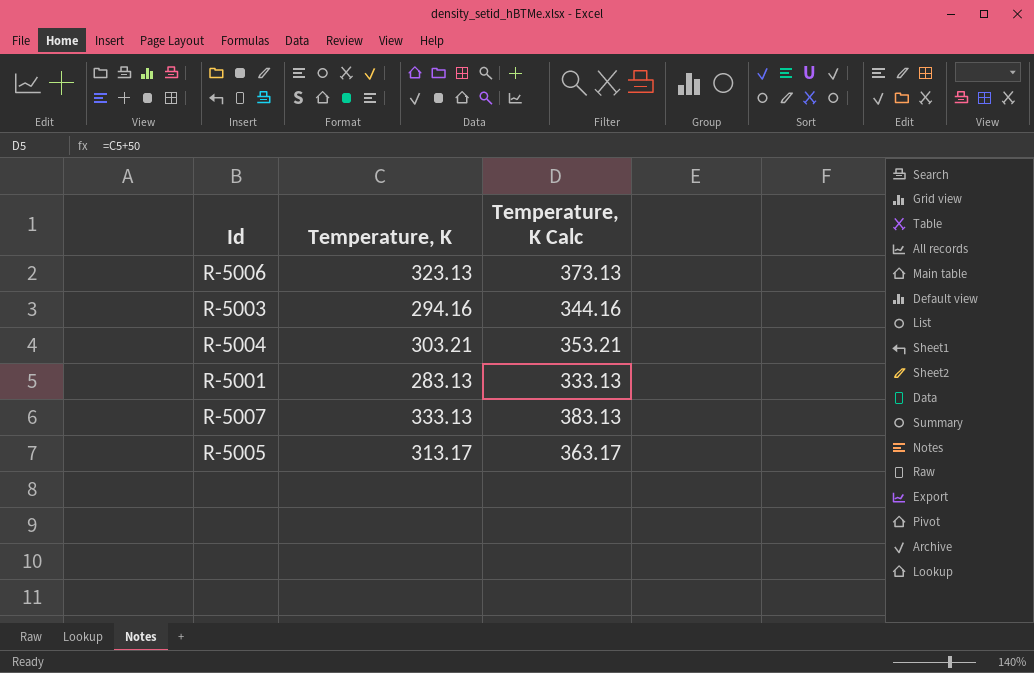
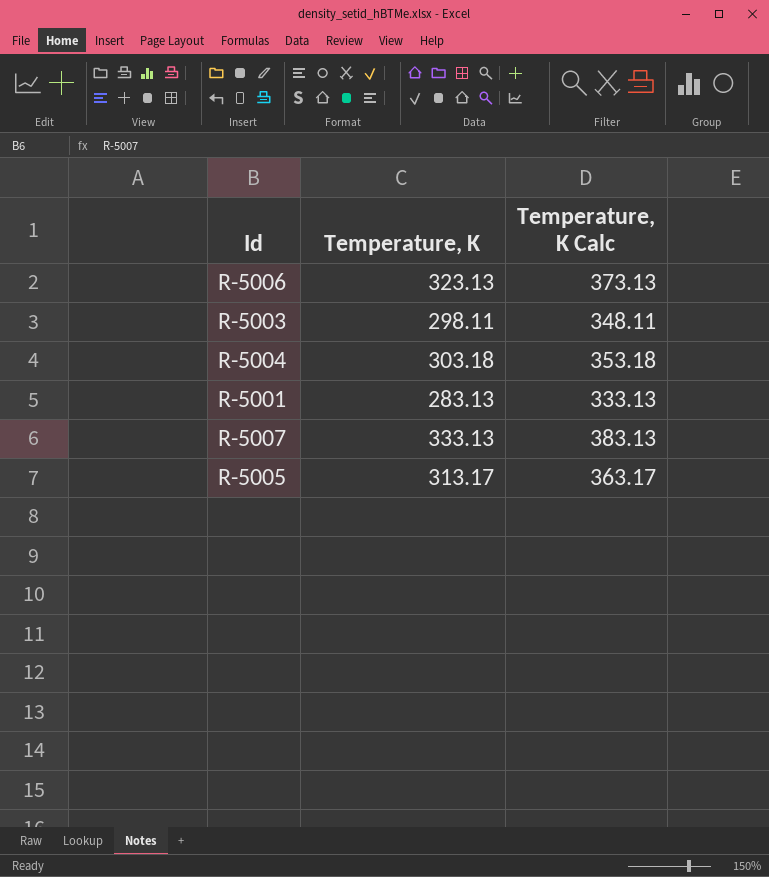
R-5003 | Temperature, K: 294.16 -> 298.11
R-5003 | Temperature, K Calc: 344.16 -> 348.11
R-5004 | Temperature, K: 303.21 -> 303.18
R-5004 | Temperature, K Calc: 353.21 -> 353.18

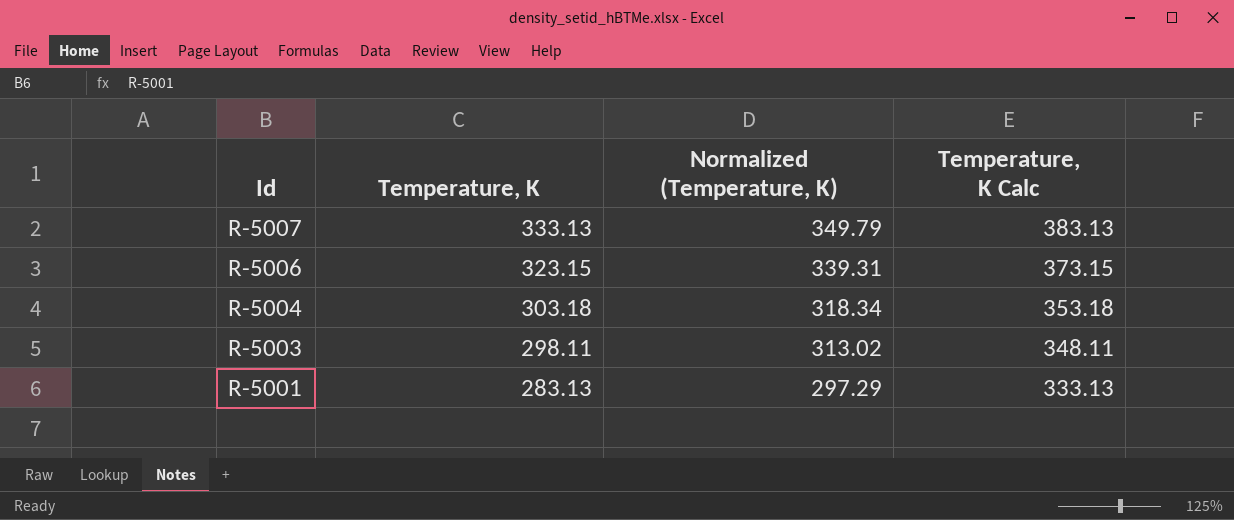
row order: none -> Id descending
column Normalized (Temperature, K) | formula: none -> [Temperature, K] * 1.05
row R-5005: 313.17 | 363.17 -> none
R-5006 | Temperature, K: 323.13 -> 323.15
R-5006 | Temperature, K Calc: 373.13 -> 373.15

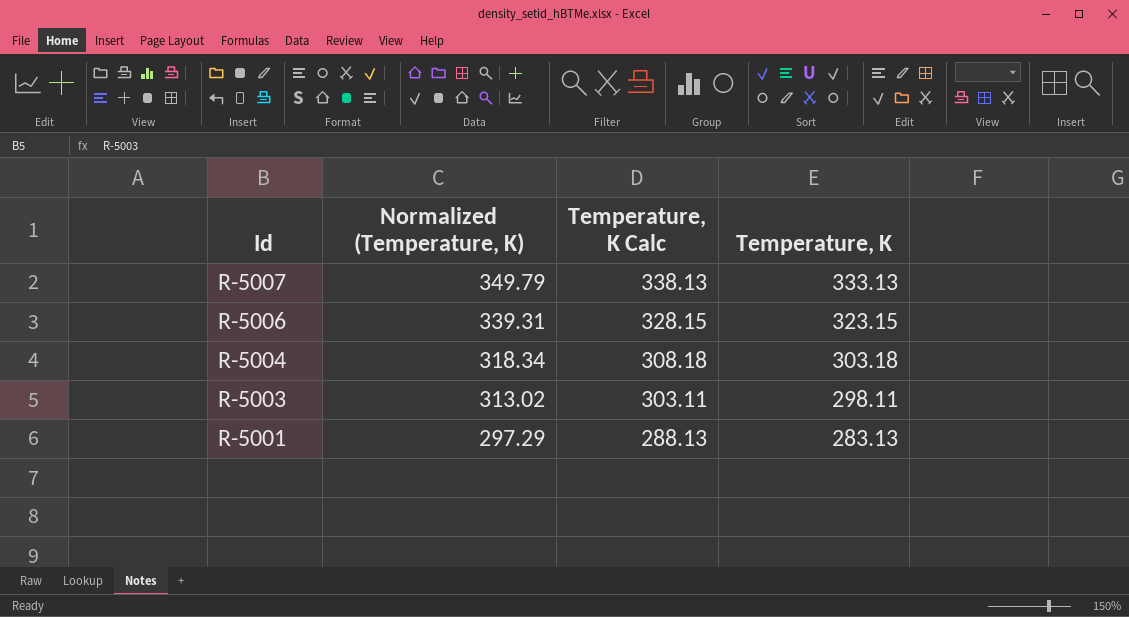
column Temperature, K Calc | formula: [Temperature, K] + 50 -> [Temperature, K] + 5
column Temperature, K | position: 2 -> 4

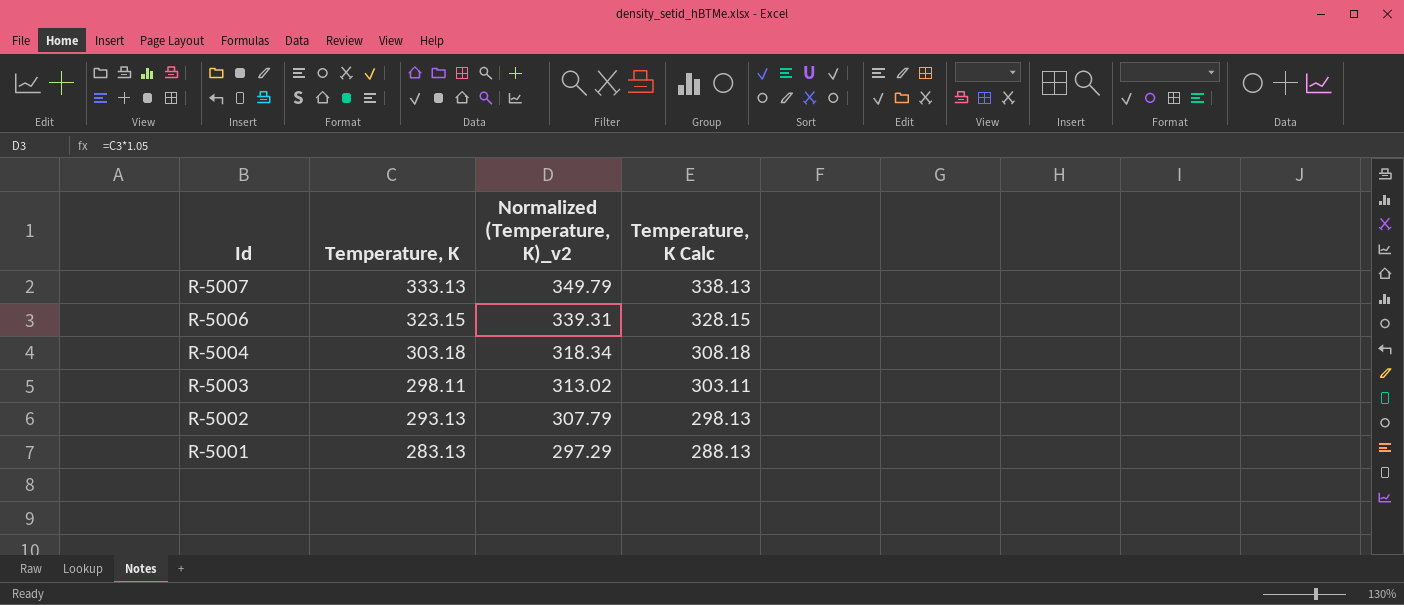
column Temperature, K | position: 4 -> 2
column name: Normalized (Temperature, K) -> Normalized (Temperature, K)_v2
row R-5002: none -> 293.13 | 307.79 | 298.13

